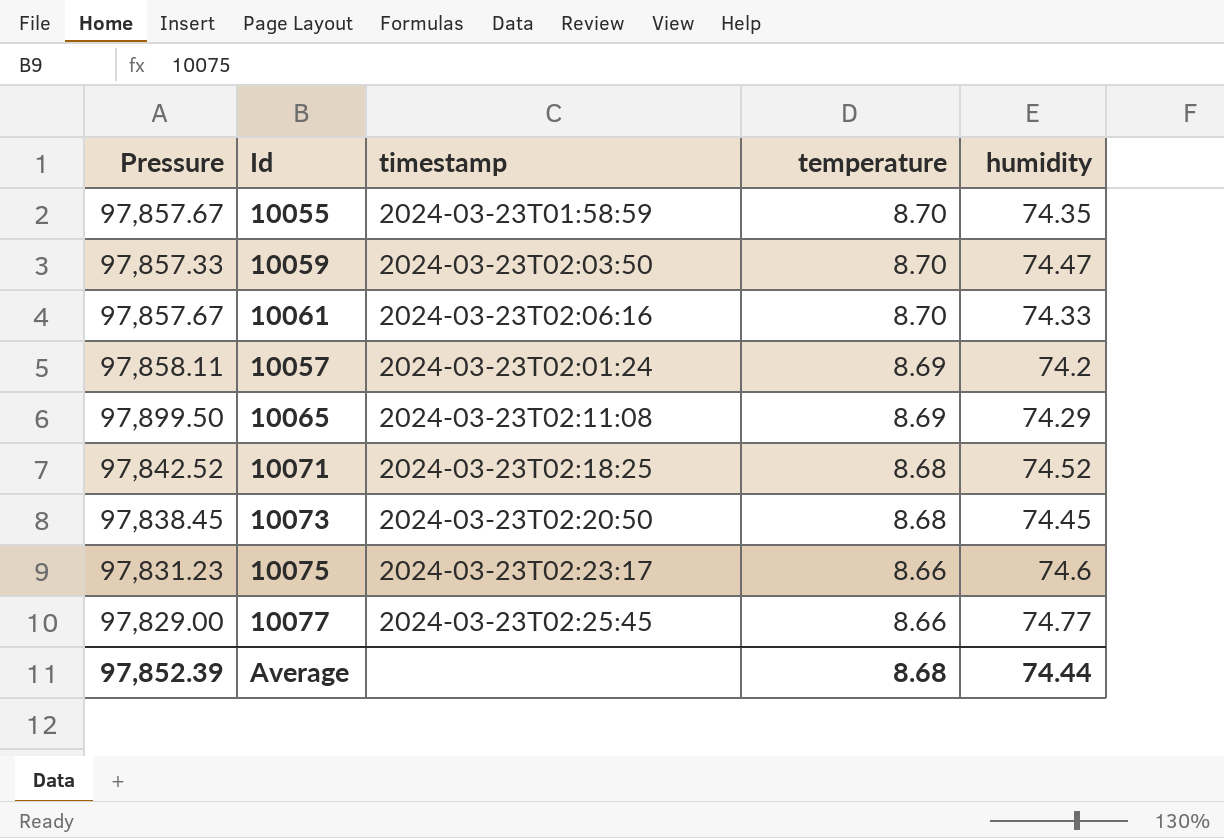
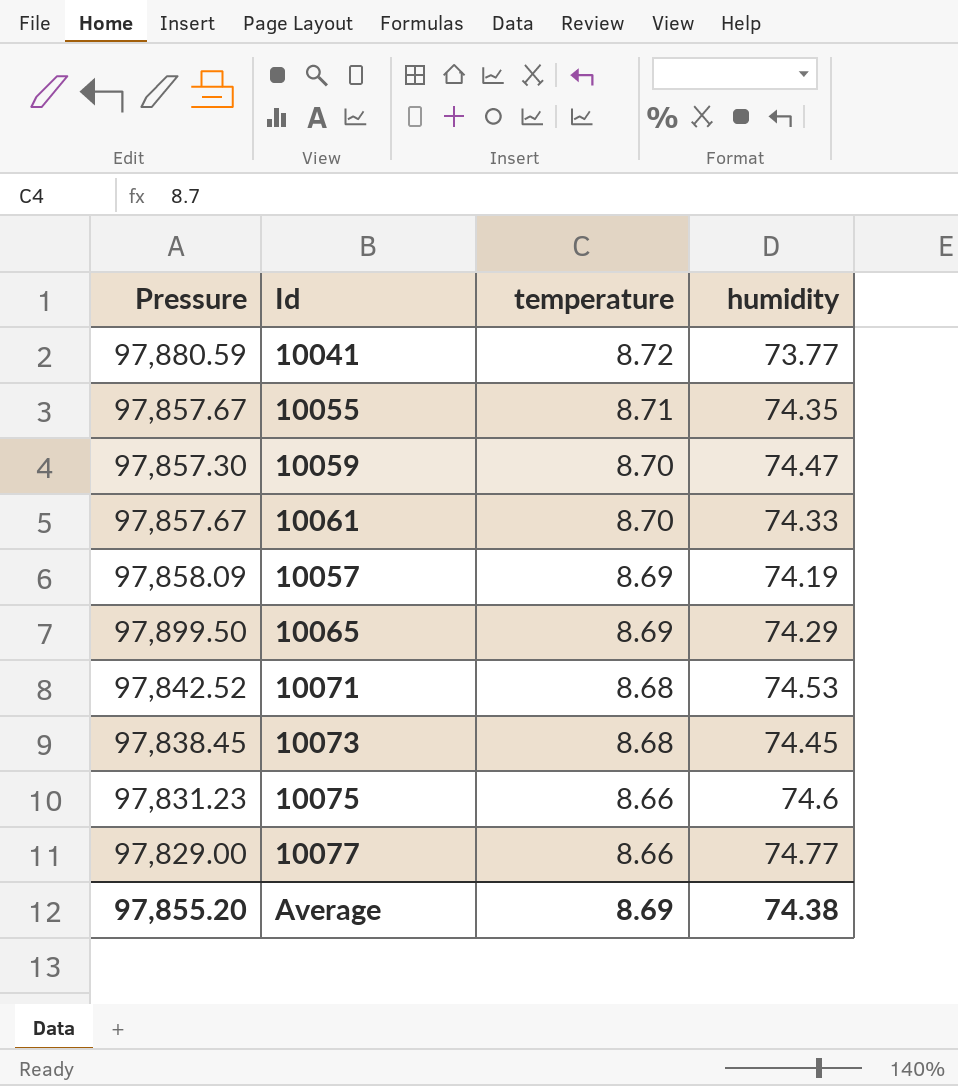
column timestamp | position: 3 -> none
row 10041: none -> 97,880.59 | 8.72 | 73.77
10055 | temperature: 8.70 -> 8.71
10059 | Pressure: 97,857.33 -> 97,857.30
10057 | Pressure: 97,858.11 -> 97,858.09
10057 | humidity: 74.2 -> 74.19
10071 | humidity: 74.52 -> 74.53
Average | Pressure: 97,852.39 -> 97,855.20
Average | temperature: 8.68 -> 8.69
Average | humidity: 74.44 -> 74.38

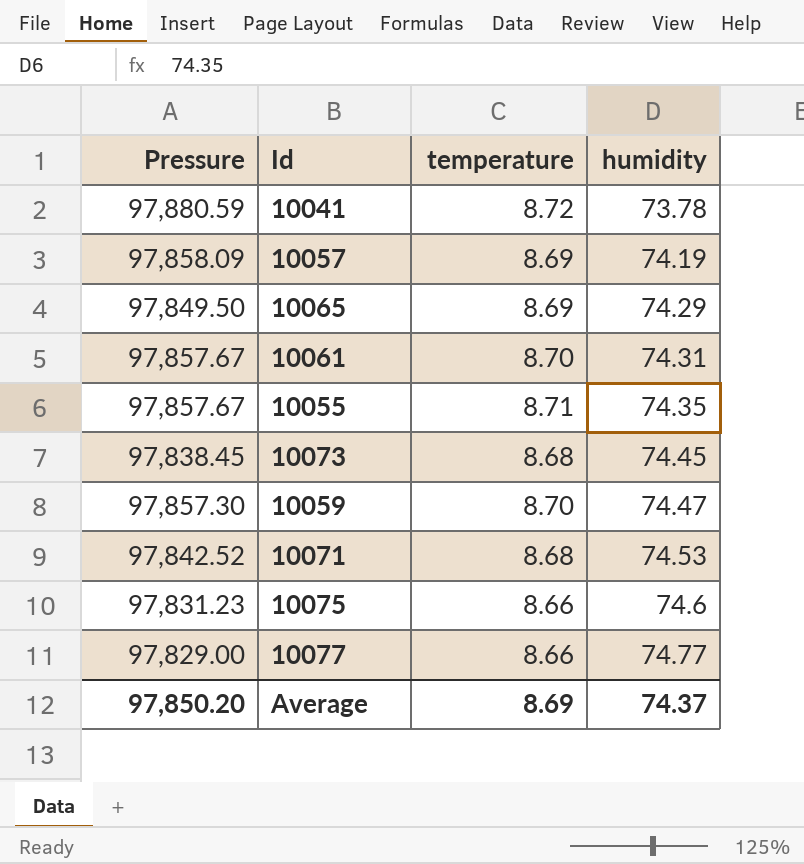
row order: temperature descending -> humidity ascending
10041 | humidity: 73.77 -> 73.78
10065 | Pressure: 97,899.50 -> 97,849.50
10061 | humidity: 74.33 -> 74.31
Average | Pressure: 97,855.20 -> 97,850.20
Average | humidity: 74.38 -> 74.37

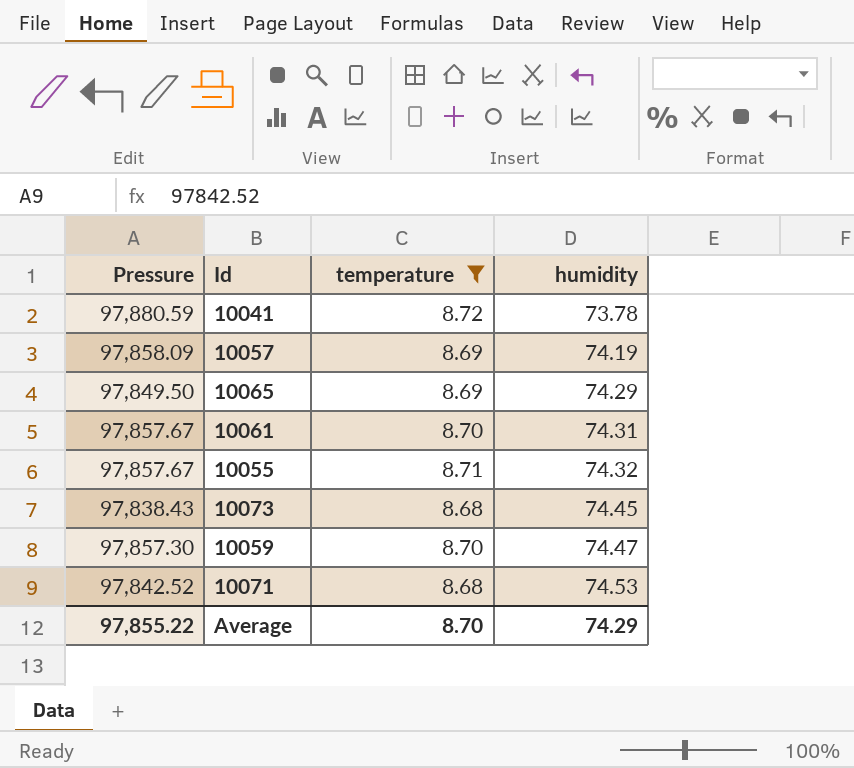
filter: none -> temperature != 8.66
10055 | humidity: 74.35 -> 74.32
10073 | Pressure: 97,838.45 -> 97,838.43
Average | Pressure: 97,850.20 -> 97,855.22
Average | temperature: 8.69 -> 8.70
Average | humidity: 74.37 -> 74.29

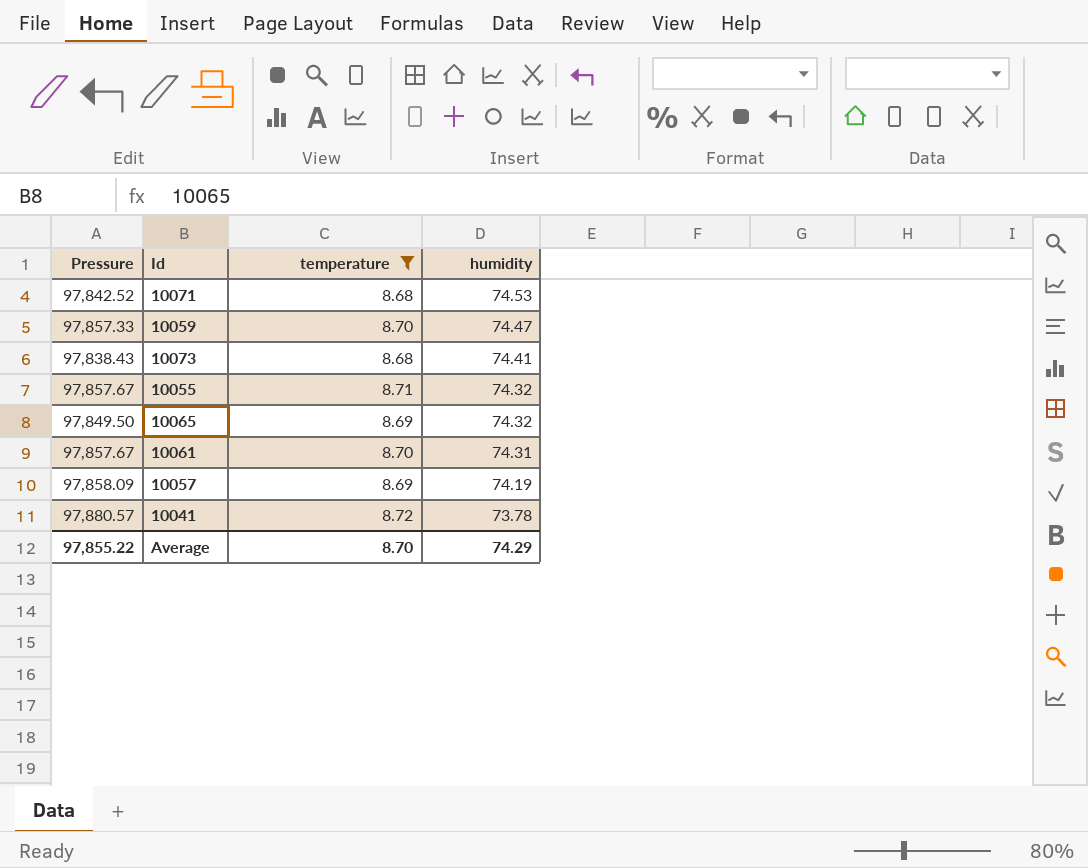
row order: humidity ascending -> humidity descending
10059 | Pressure: 97,857.30 -> 97,857.33
10073 | humidity: 74.45 -> 74.41
10065 | humidity: 74.29 -> 74.32
10041 | Pressure: 97,880.59 -> 97,880.57

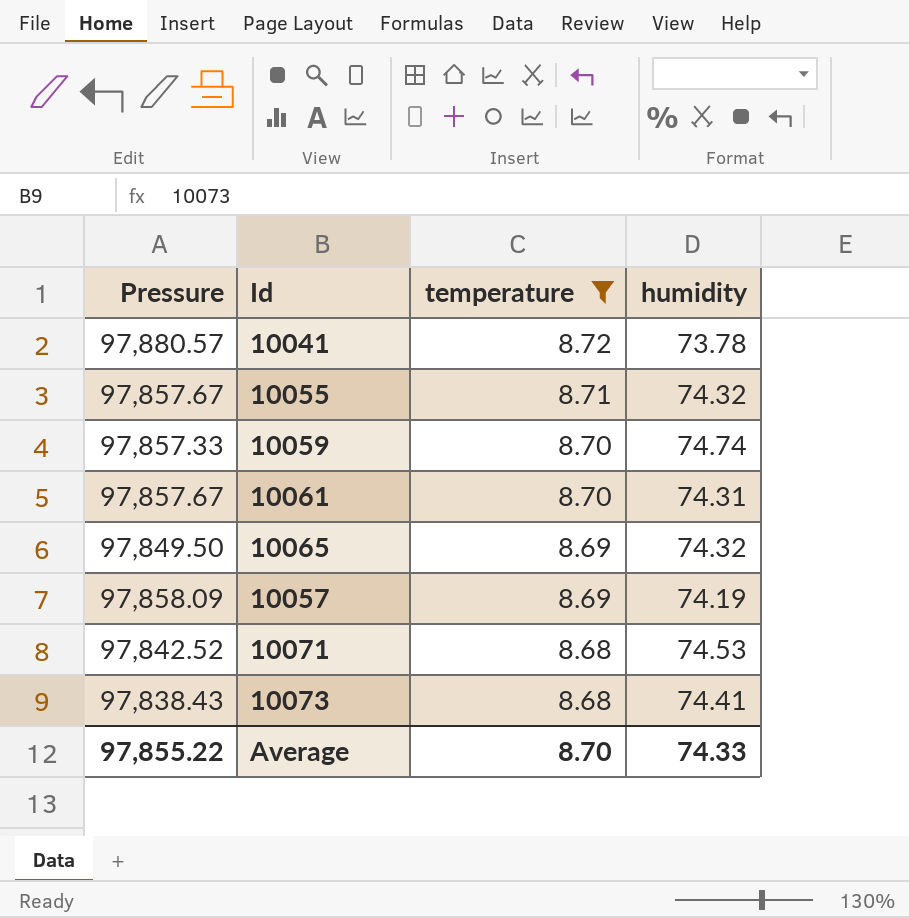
row order: humidity descending -> temperature descending
10059 | humidity: 74.47 -> 74.74
Average | humidity: 74.29 -> 74.33

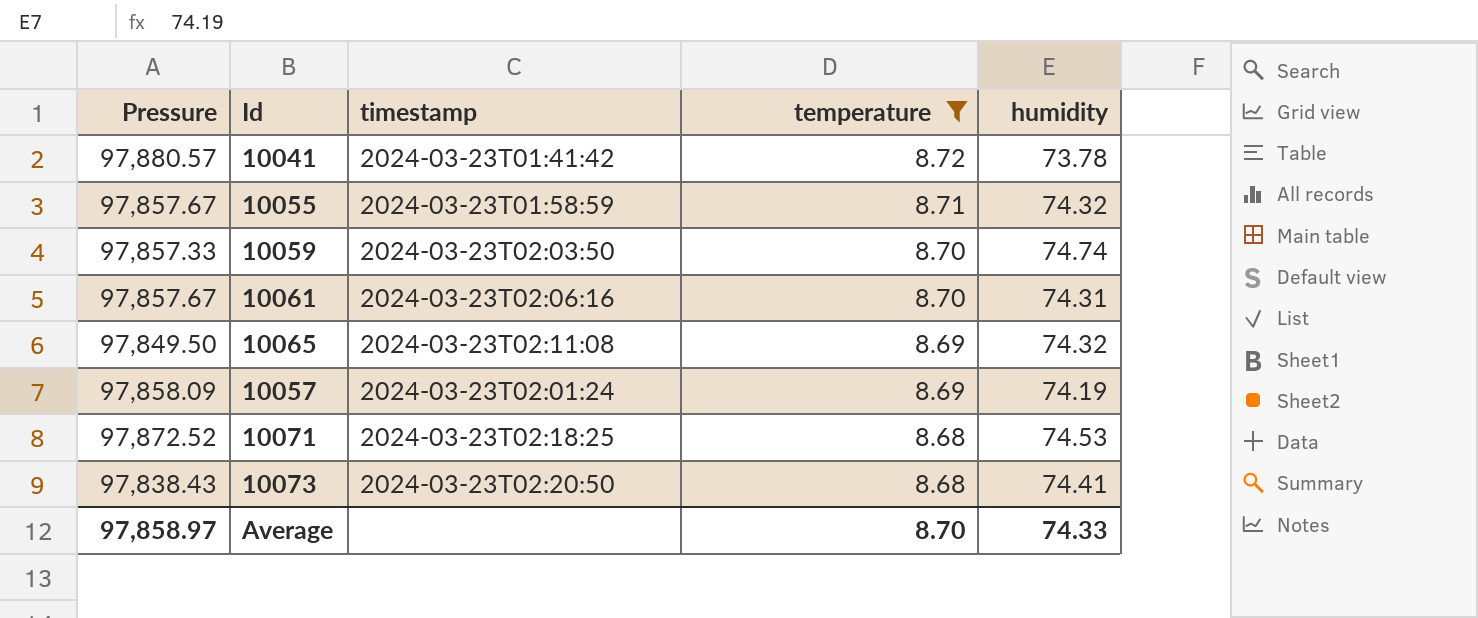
column timestamp | position: none -> 3
10071 | Pressure: 97,842.52 -> 97,872.52
Average | Pressure: 97,855.22 -> 97,858.97

